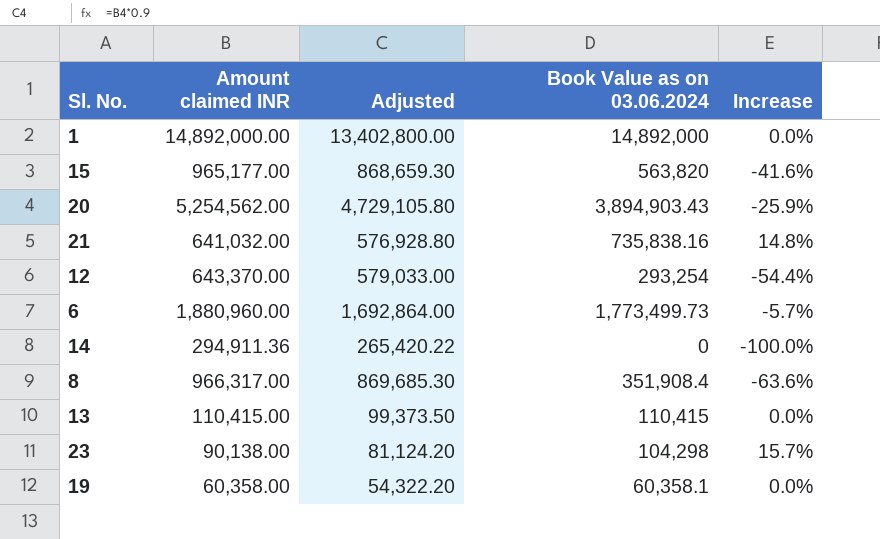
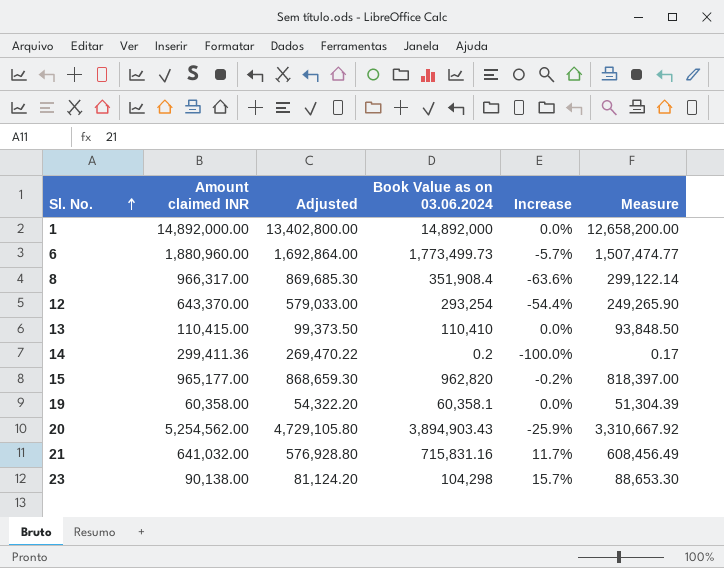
row order: none -> Sl. No. ascending
column Measure | formula: none -> [Book Value as on 03.06.2024] * 0.85
13 | Book Value as on 03.06.2024: 110,415 -> 110,410
14 | Amount claimed INR: 294,911.36 -> 299,411.36
14 | Adjusted: 265,420.22 -> 269,470.22
14 | Book Value as on 03.06.2024: 0 -> 0.2
15 | Book Value as on 03.06.2024: 563,820 -> 962,820
15 | Increase: -41.6% -> -0.2%
21 | Book Value as on 03.06.2024: 735,838.16 -> 715,831.16
21 | Increase: 14.8% -> 11.7%

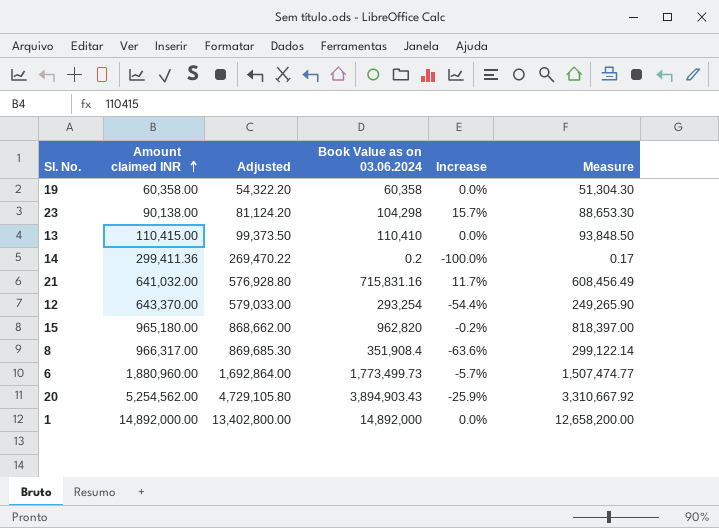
row order: Sl. No. ascending -> Amount claimed INR ascending
19 | Book Value as on 03.06.2024: 60,358.1 -> 60,358
19 | Measure: 51,304.39 -> 51,304.30
15 | Amount claimed INR: 965,177.00 -> 965,180.00
15 | Adjusted: 868,659.30 -> 868,662.00

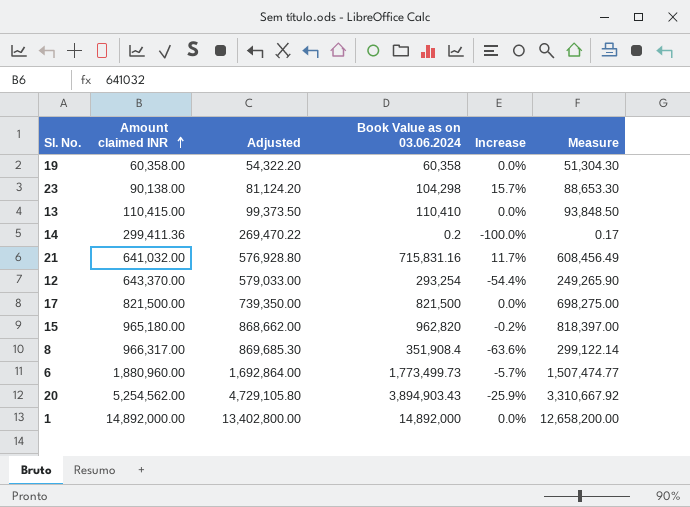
row 17: none -> 821,500.00 | 739,350.00 | 821,500 | 0.0% | 698,275.00

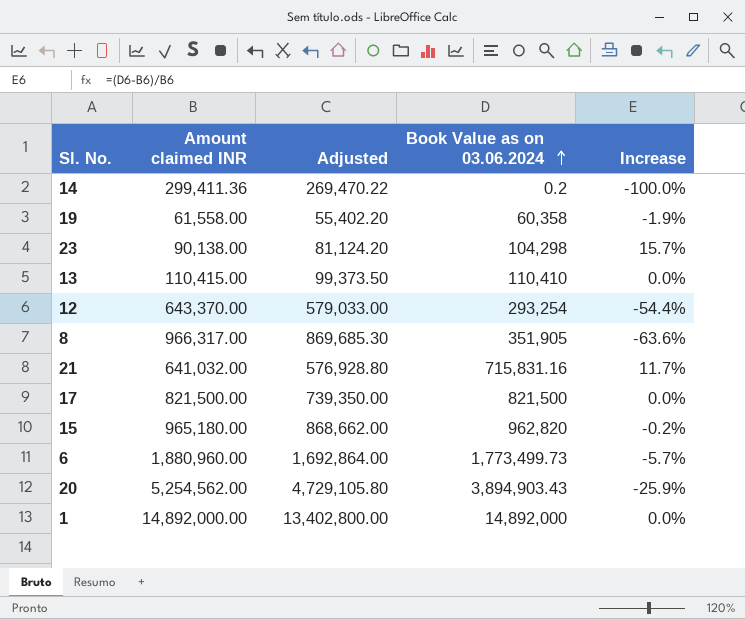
row order: Amount claimed INR ascending -> Book Value as on 03.06.2024 ascending
column Measure | formula: [Book Value as on 03.06.2024] * 0.85 -> none
19 | Amount claimed INR: 60,358.00 -> 61,558.00
19 | Adjusted: 54,322.20 -> 55,402.20
19 | Increase: 0.0% -> -1.9%
8 | Book Value as on 03.06.2024: 351,908.4 -> 351,905

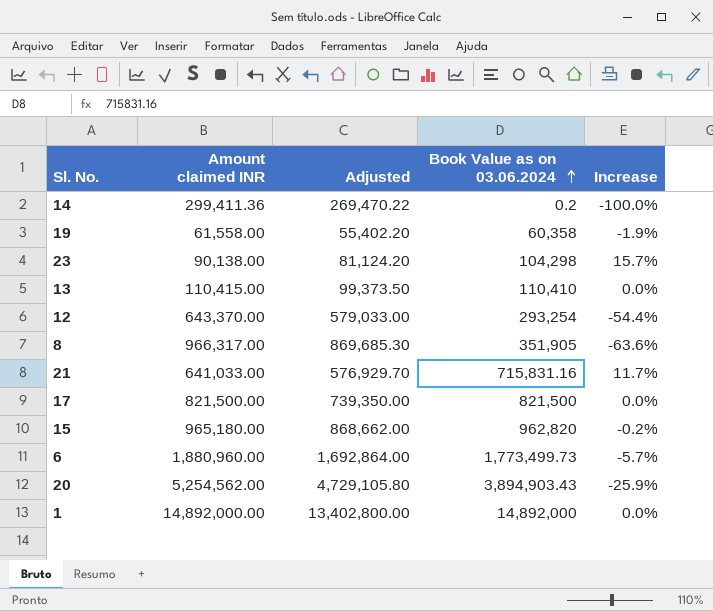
21 | Amount claimed INR: 641,032.00 -> 641,033.00
21 | Adjusted: 576,928.80 -> 576,929.70

